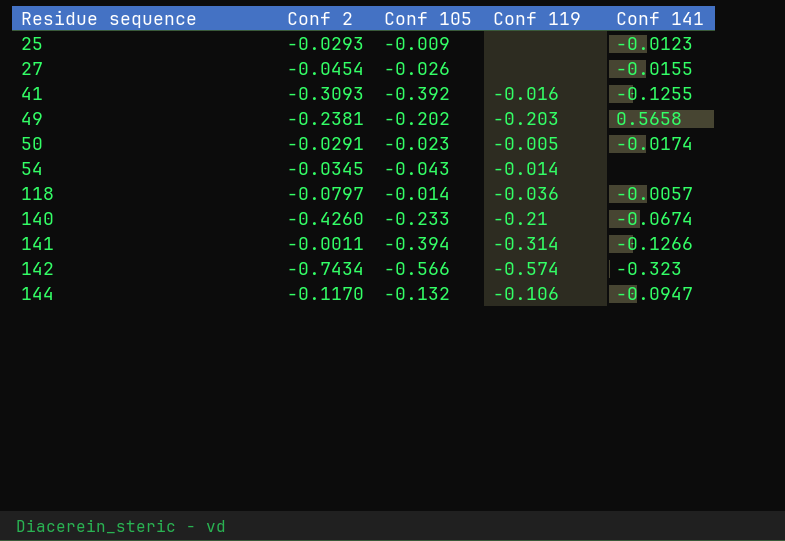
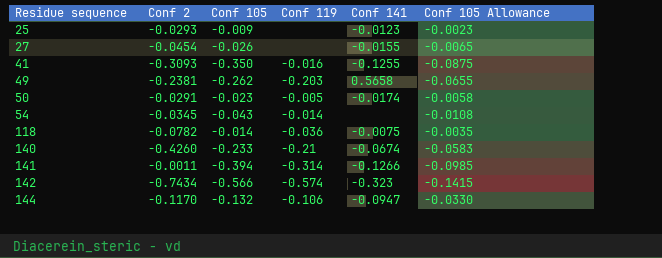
column Conf 105 Allowance | formula: none -> [Conf 105] * 0.25
41 | Conf 105: -0.392 -> -0.350
49 | Conf 105: -0.202 -> -0.262
118 | Conf 2: -0.0797 -> -0.0782
118 | Conf 141: -0.0057 -> -0.0075

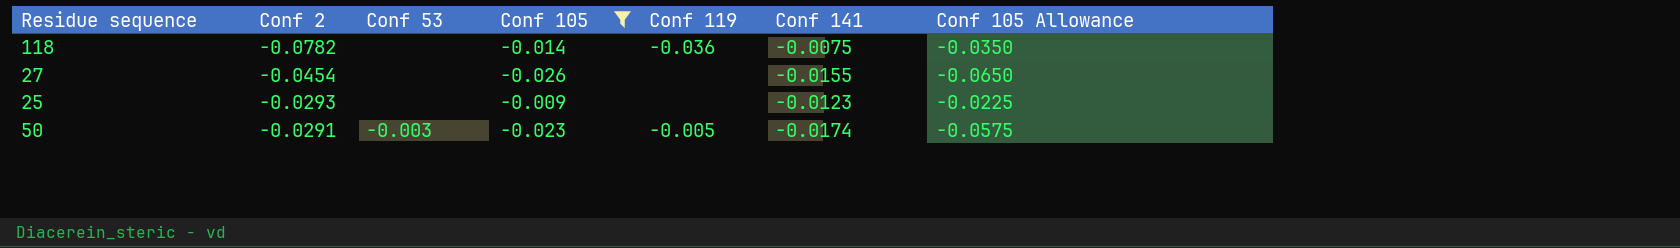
filter: none -> Conf 105 >= -0.026
row order: Residue sequence ascending -> Conf 2 ascending
column Conf 53 | position: none -> 3
column Conf 105 Allowance | formula: [Conf 105] * 0.25 -> [Conf 105] * 2.5

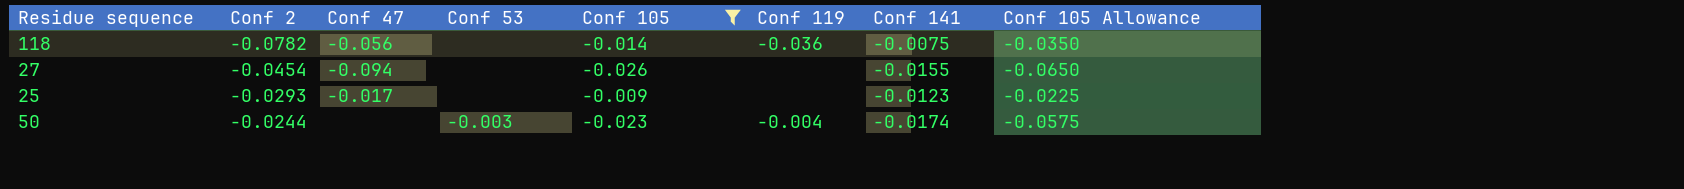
column Conf 47 | position: none -> 3
50 | Conf 2: -0.0291 -> -0.0244
50 | Conf 119: -0.005 -> -0.004

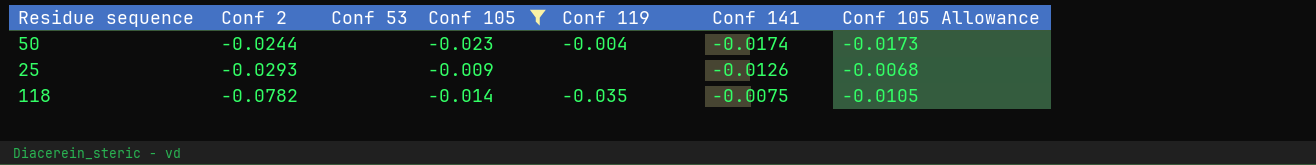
row order: Conf 2 ascending -> Conf 2 descending
column Conf 47 | position: 3 -> none
column Conf 105 Allowance | formula: [Conf 105] * 2.5 -> [Conf 105] * 0.75
row 27: -0.0454 | -0.094 | none | -0.026 | none | -0.0155 | -0.0650 -> none
50 | Conf 53: -0.003 -> none
25 | Conf 141: -0.0123 -> -0.0126
118 | Conf 119: -0.036 -> -0.035

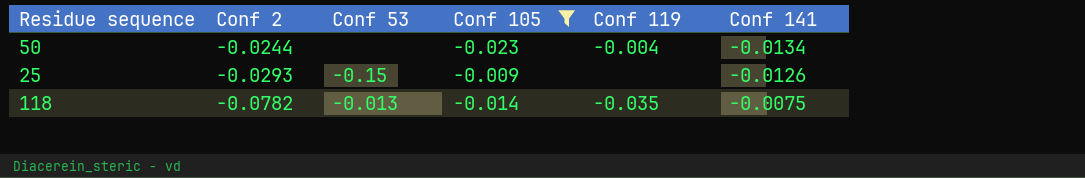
column Conf 105 Allowance | formula: [Conf 105] * 0.75 -> none
50 | Conf 141: -0.0174 -> -0.0134
25 | Conf 53: none -> -0.15
118 | Conf 53: none -> -0.013

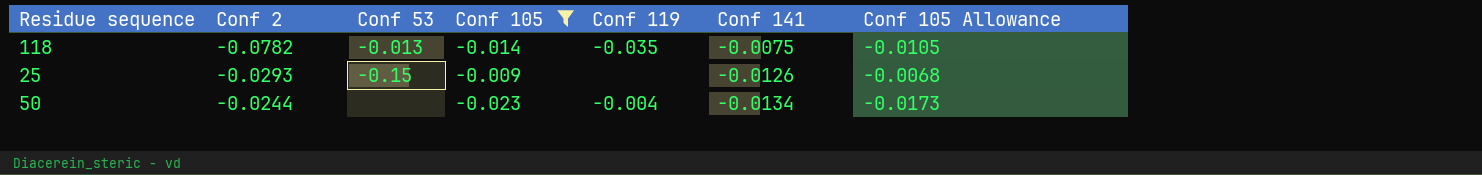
row order: Conf 2 descending -> Conf 2 ascending
column Conf 105 Allowance | formula: none -> [Conf 105] * 0.75

